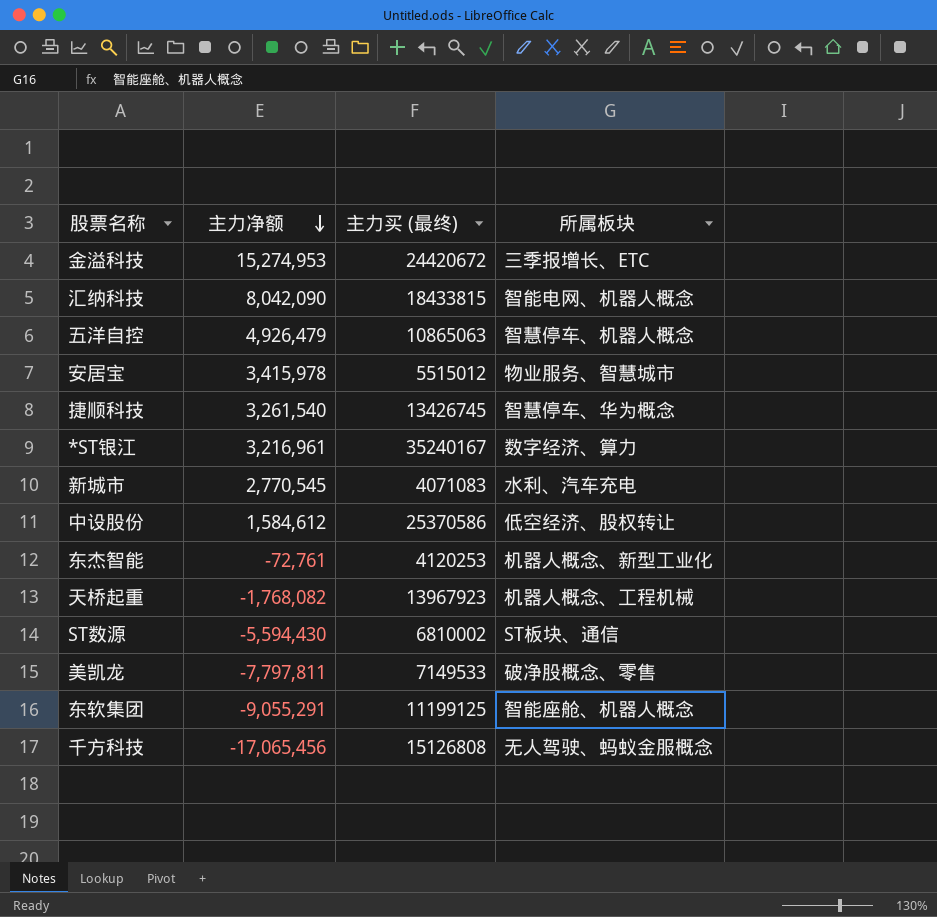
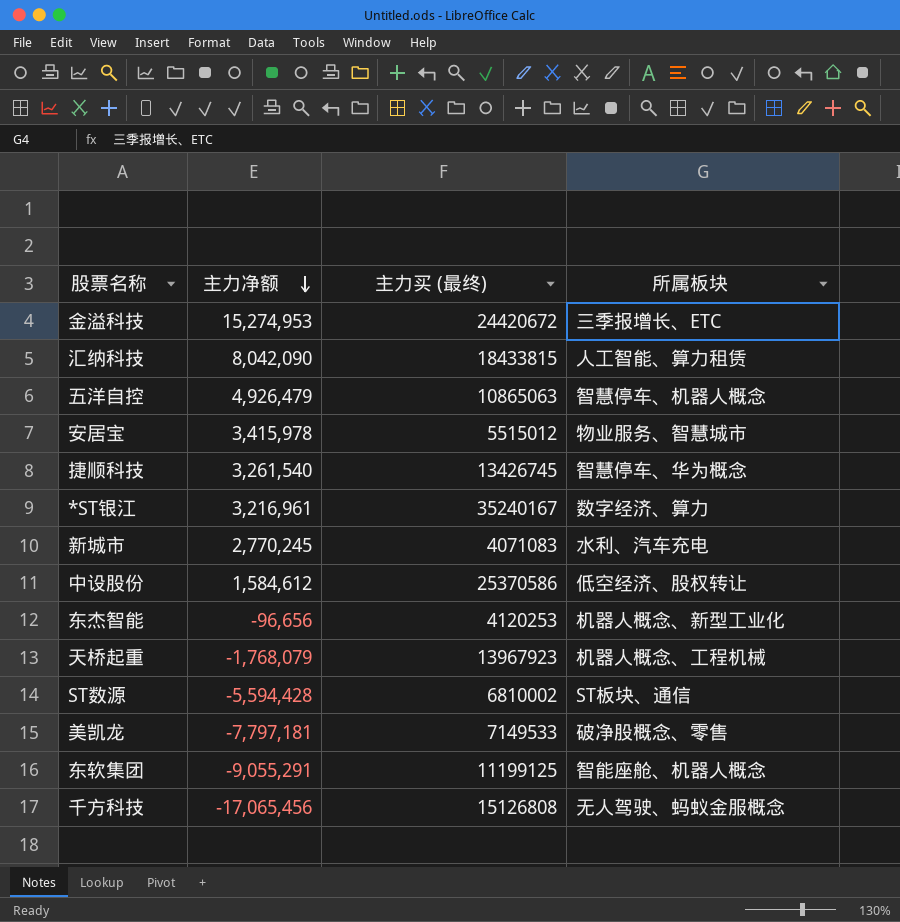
汇纳科技 | 所属板块: 智能电网、机器人概念 -> 人工智能、算力租赁
新城市 | 主力净额: 2,770,545 -> 2,770,245
东杰智能 | 主力净额: -72,761 -> -96,656
天桥起重 | 主力净额: -1,768,082 -> -1,768,079
ST数源 | 主力净额: -5,594,430 -> -5,594,428
美凯龙 | 主力净额: -7,797,811 -> -7,797,181

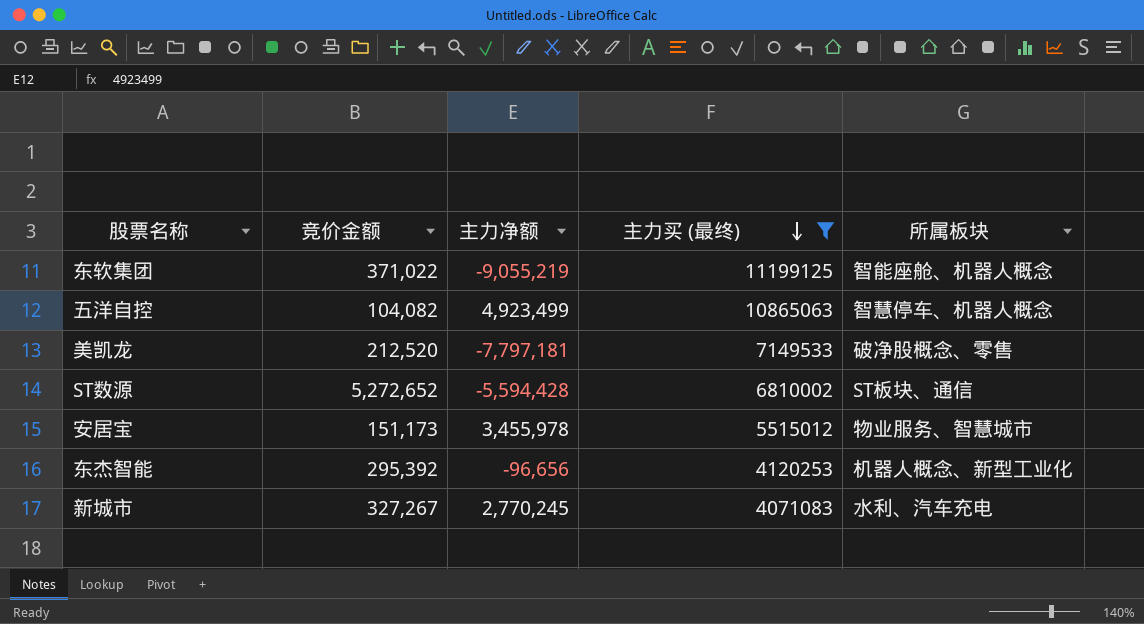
filter: none -> 主力买 (最终) <= 11199125
row order: 主力净额 descending -> 主力买 (最终) descending
column 竞价金额 | position: none -> 2
东软集团 | 主力净额: -9,055,291 -> -9,055,219
五洋自控 | 主力净额: 4,926,479 -> 4,923,499
安居宝 | 主力净额: 3,415,978 -> 3,455,978

